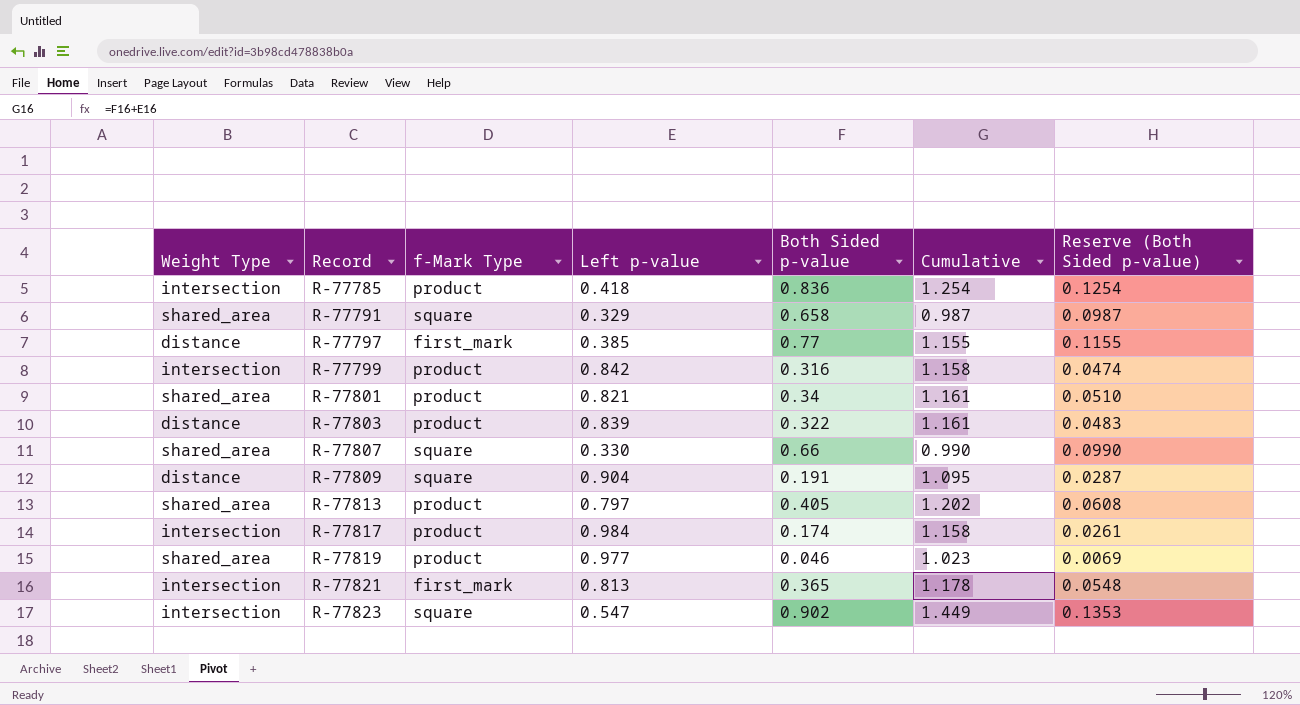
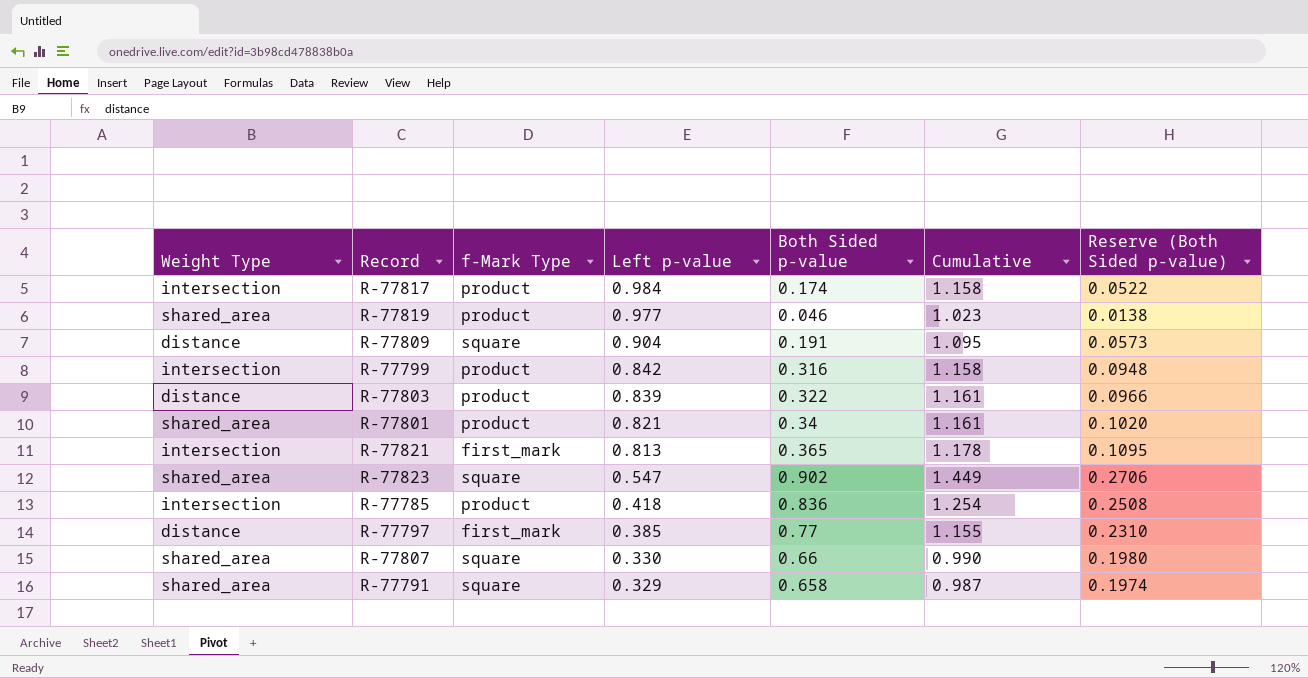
row order: Record ascending -> Left p-value descending
column Reserve (Both Sided p-value) | formula: [Both Sided p-value] * 0.15 -> [Both Sided p-value] * 0.3
row R-77813: shared_area | product | 0.797 | 0.405 | 1.202 | 0.0608 -> none
R-77823 | Weight Type: intersection -> shared_area

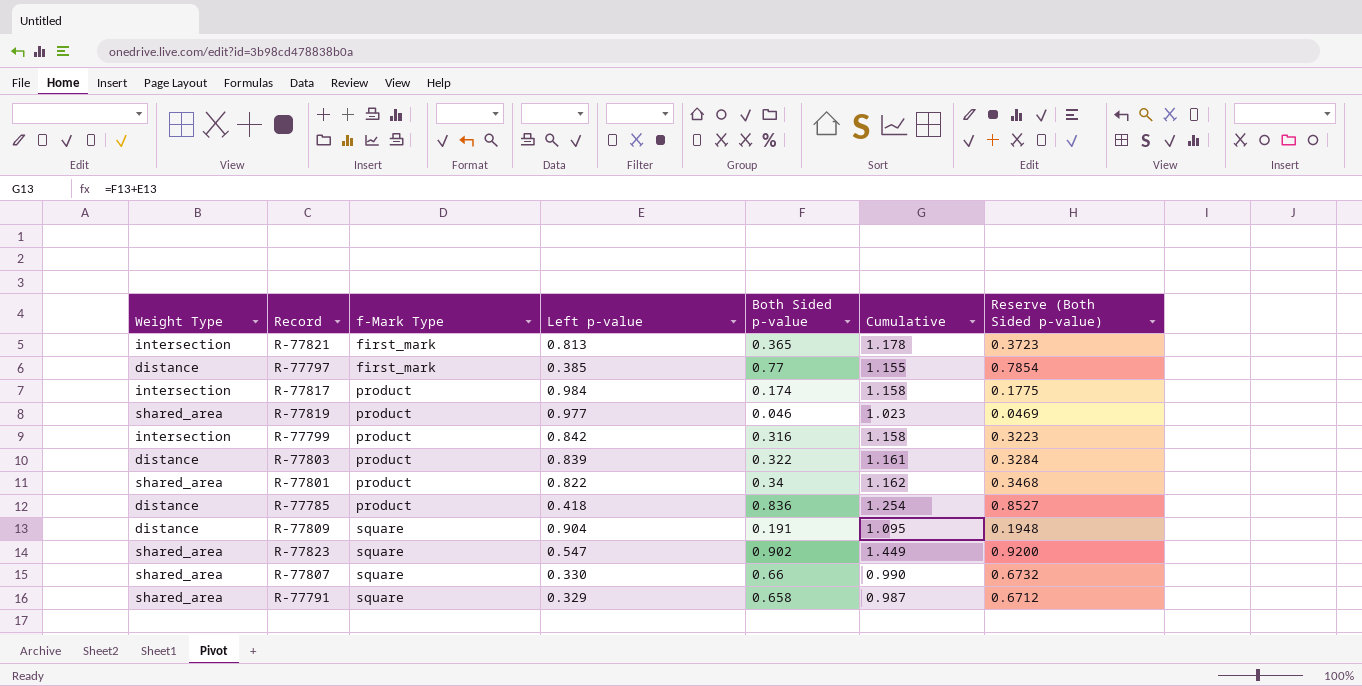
row order: Left p-value descending -> f-Mark Type ascending
column Reserve (Both Sided p-value) | formula: [Both Sided p-value] * 0.3 -> [Both Sided p-value] * 1.02
R-77801 | Left p-value: 0.821 -> 0.822
R-77801 | Cumulative: 1.161 -> 1.162
R-77785 | Weight Type: intersection -> distance

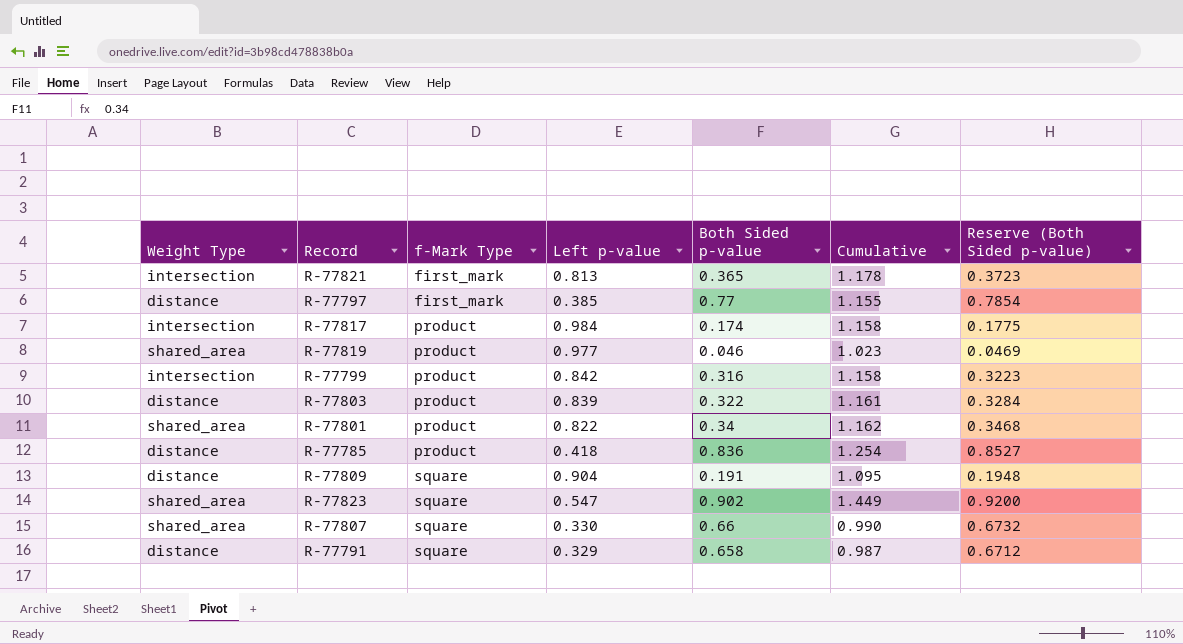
R-77791 | Weight Type: shared_area -> distance

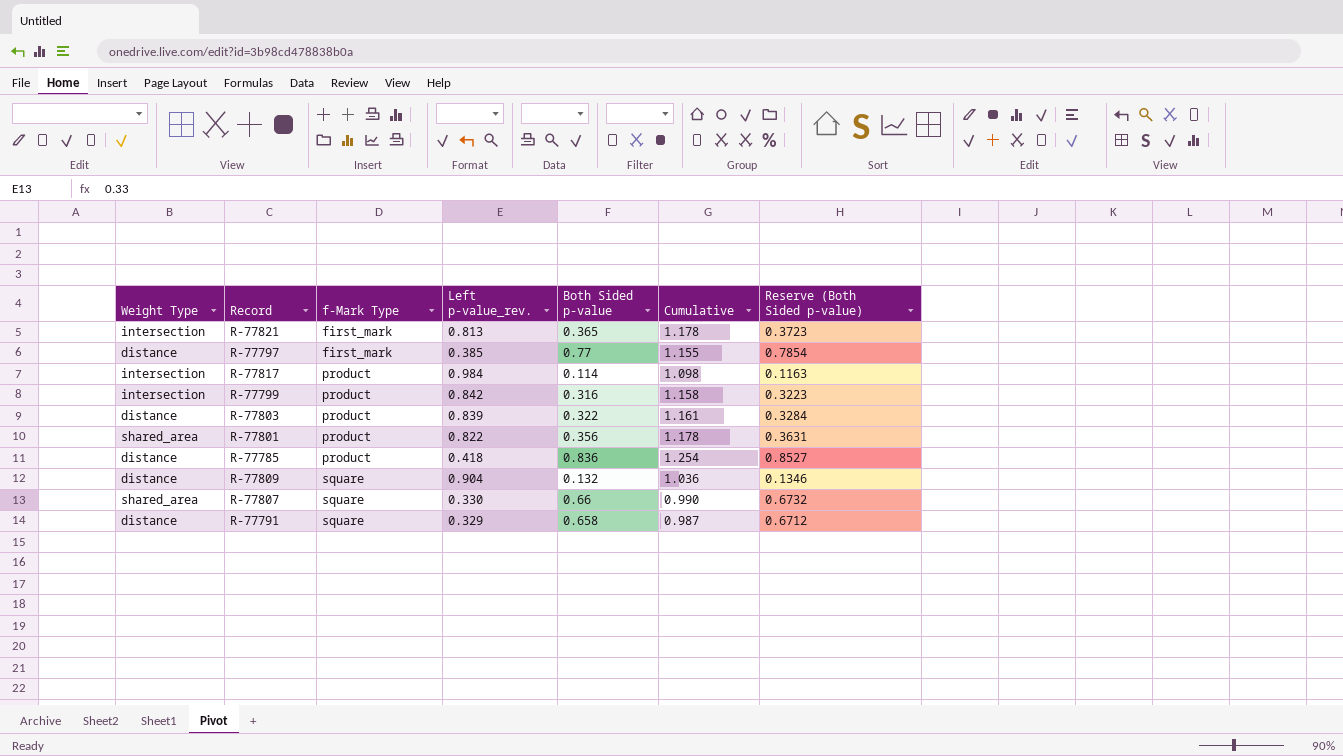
column name: Left p-value -> Left p-value_rev.
row R-77819: shared_area | product | 0.977 | 0.046 | 1.023 | 0.0469 -> none
row R-77823: shared_area | square | 0.547 | 0.902 | 1.449 | 0.9200 -> none
R-77817 | Both Sided p-value: 0.174 -> 0.114
R-77817 | Cumulative: 1.158 -> 1.098
R-77817 | Reserve (Both Sided p-value): 0.1775 -> 0.1163
R-77801 | Both Sided p-value: 0.34 -> 0.356
R-77801 | Cumulative: 1.162 -> 1.178
R-77801 | Reserve (Both Sided p-value): 0.3468 -> 0.3631
R-77809 | Both Sided p-value: 0.191 -> 0.132
R-77809 | Cumulative: 1.095 -> 1.036
R-77809 | Reserve (Both Sided p-value): 0.1948 -> 0.1346

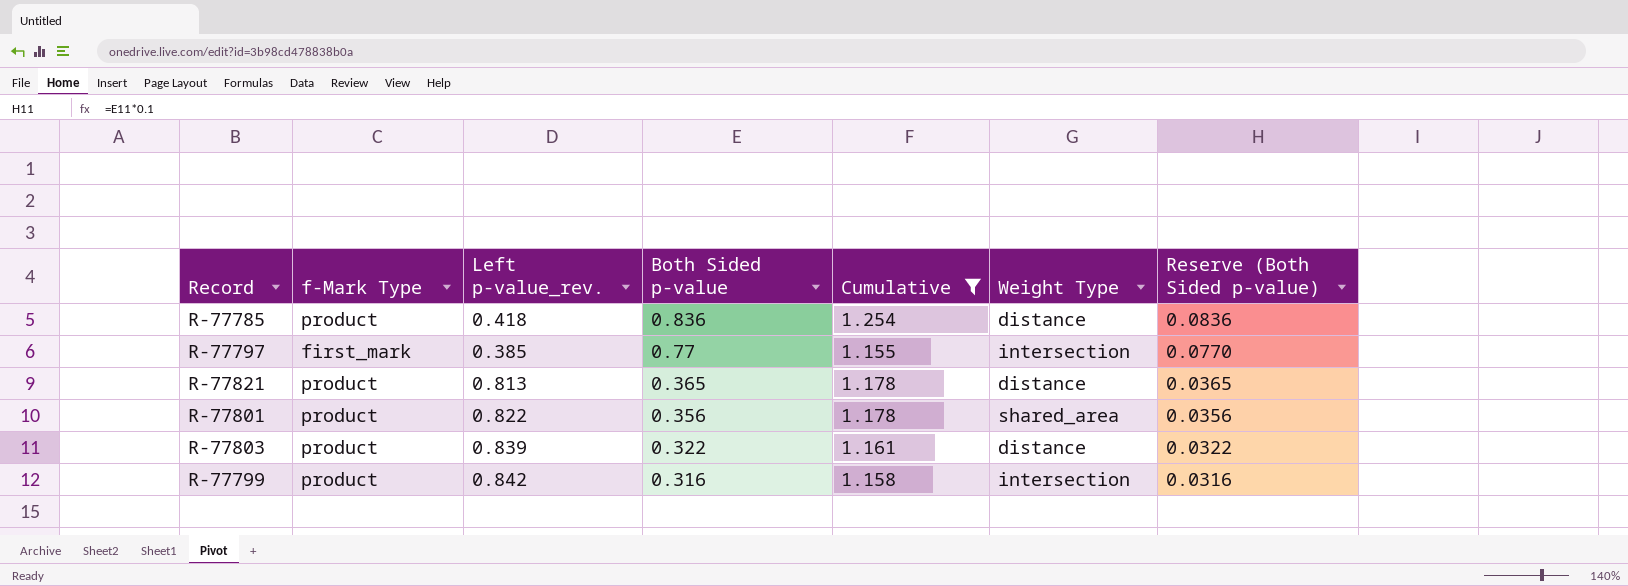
filter: none -> Cumulative >= 1.155
row order: f-Mark Type ascending -> Both Sided p-value descending
column Weight Type | position: 1 -> 6
column Reserve (Both Sided p-value) | formula: [Both Sided p-value] * 1.02 -> [Both Sided p-value] * 0.1
R-77797 | Weight Type: distance -> intersection
R-77821 | f-Mark Type: first_mark -> product
R-77821 | Weight Type: intersection -> distance

